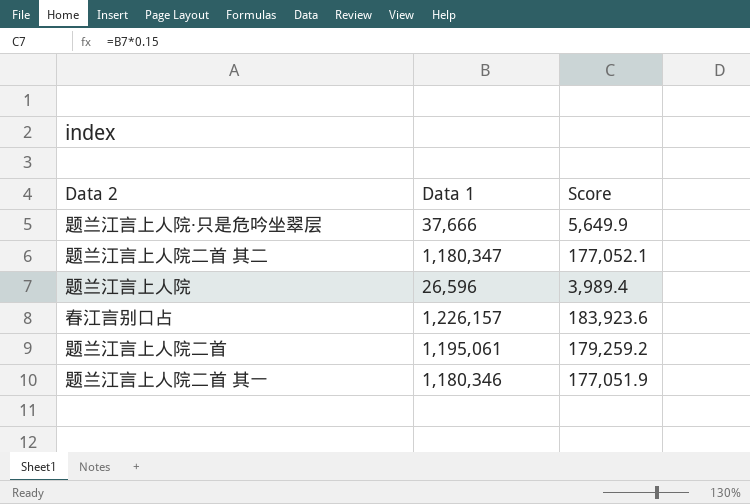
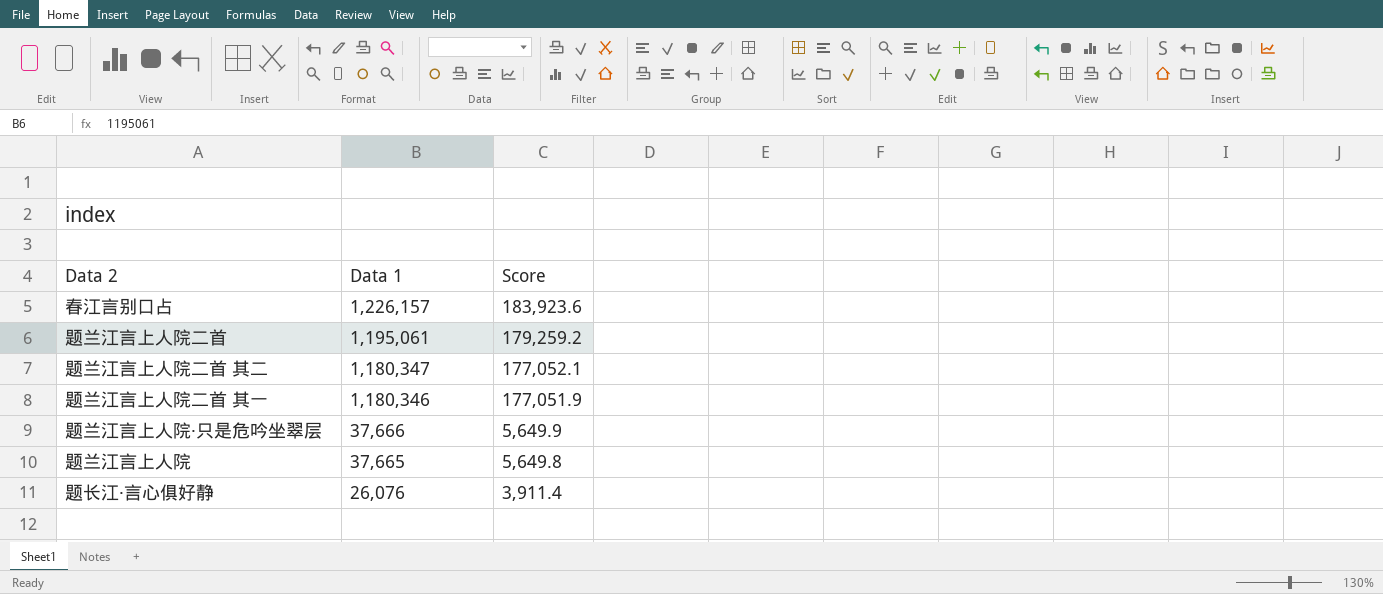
row order: none -> Data 1 descending
题兰江言上人院 | Data 1: 26,596 -> 37,665
题兰江言上人院 | Score: 3,989.4 -> 5,649.8
row 题长江·言心俱好静: none -> 26,076 | 3,911.4

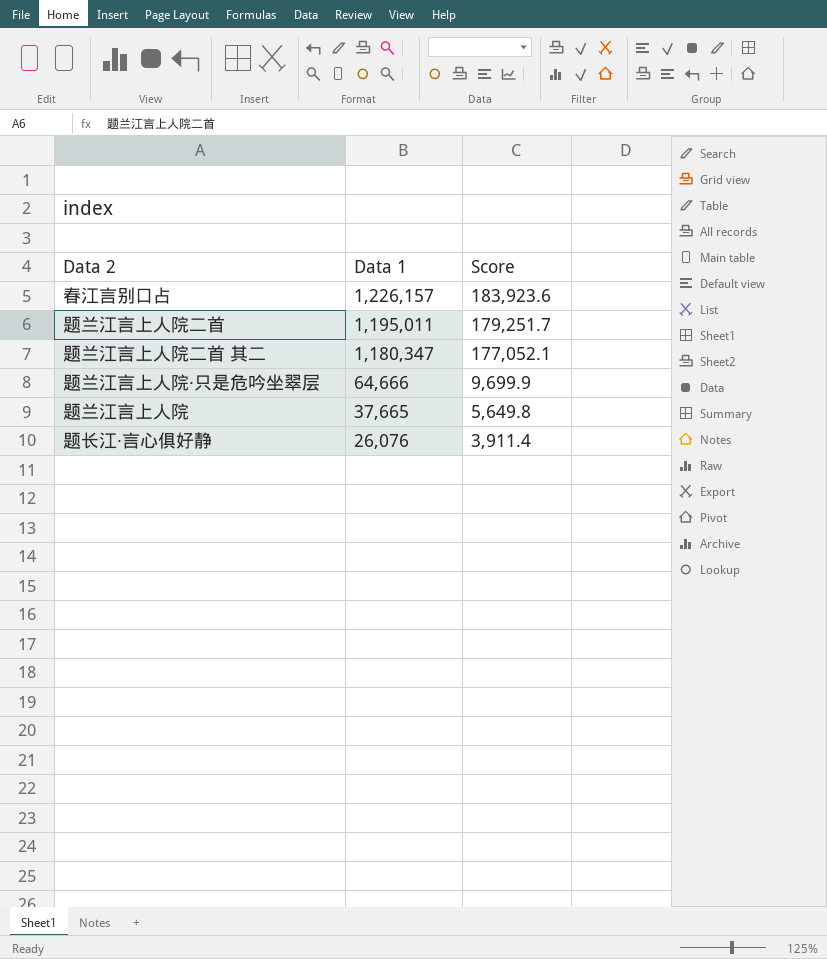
row 题兰江言上人院二首 其一: 1,180,346 | 177,051.9 -> none
题兰江言上人院二首 | Data 1: 1,195,061 -> 1,195,011
题兰江言上人院二首 | Score: 179,259.2 -> 179,251.7
题兰江言上人院·只是危吟坐翠层 | Data 1: 37,666 -> 64,666
题兰江言上人院·只是危吟坐翠层 | Score: 5,649.9 -> 9,699.9

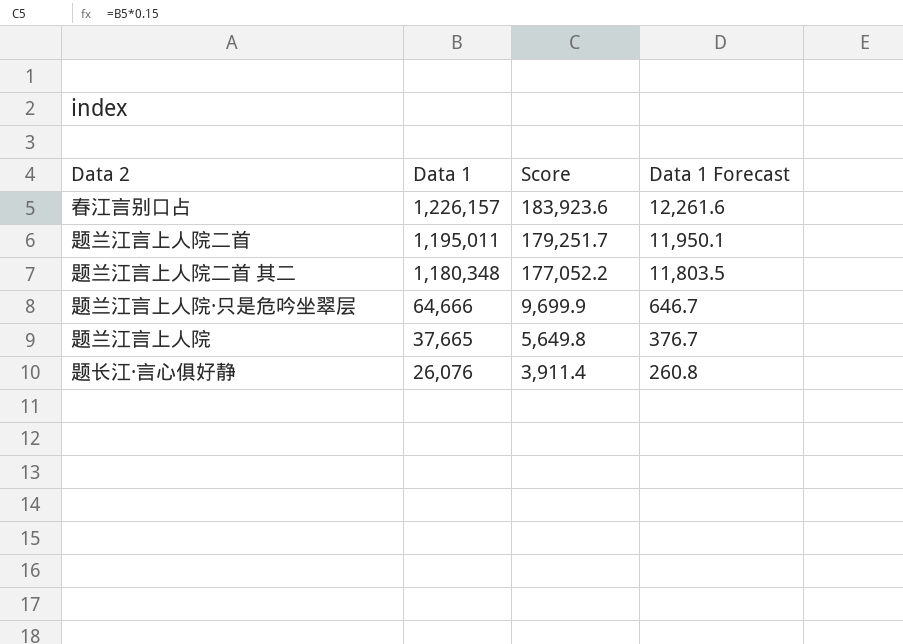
column Data 1 Forecast | formula: none -> [Data 1] * 0.01
题兰江言上人院二首 其二 | Data 1: 1,180,347 -> 1,180,348
题兰江言上人院二首 其二 | Score: 177,052.1 -> 177,052.2

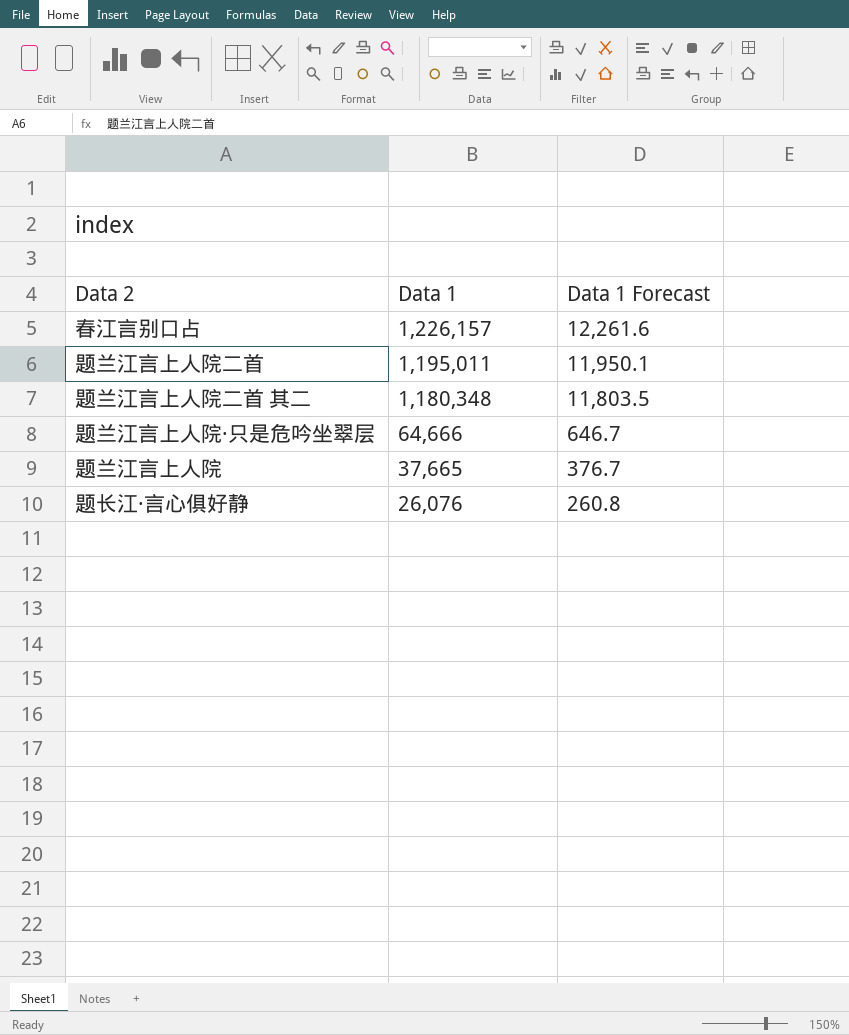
column Score | formula: [Data 1] * 0.15 -> none

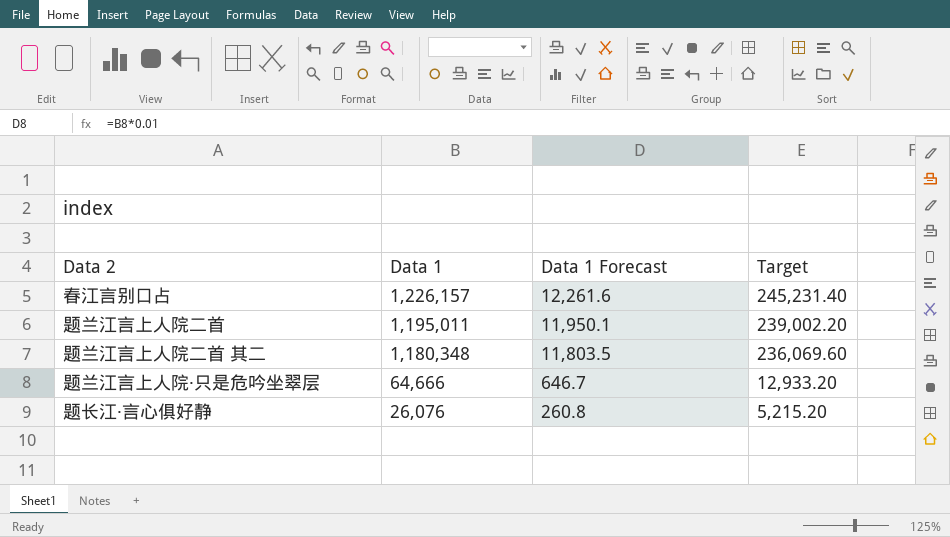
column Target | formula: none -> [Data 1] * 0.2
row 题兰江言上人院: 37,665 | 376.7 -> none

